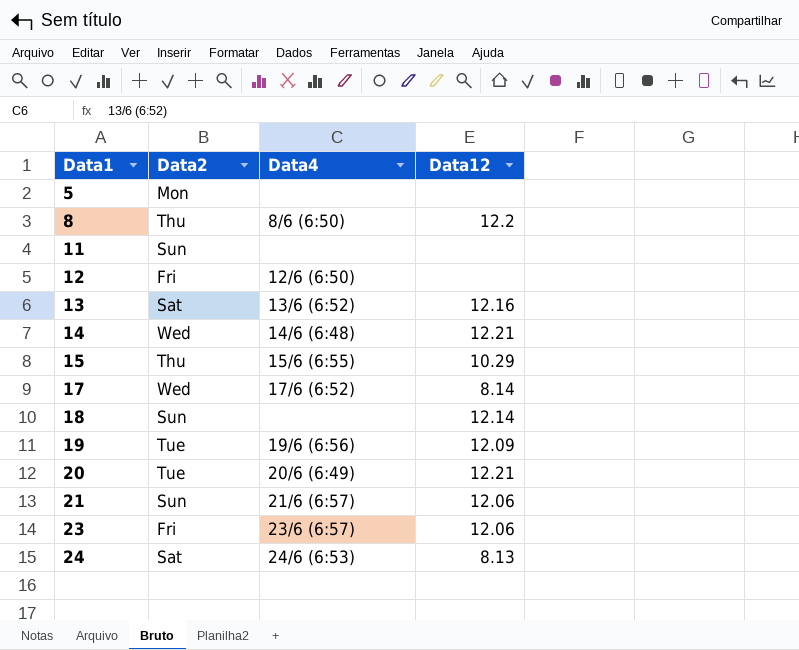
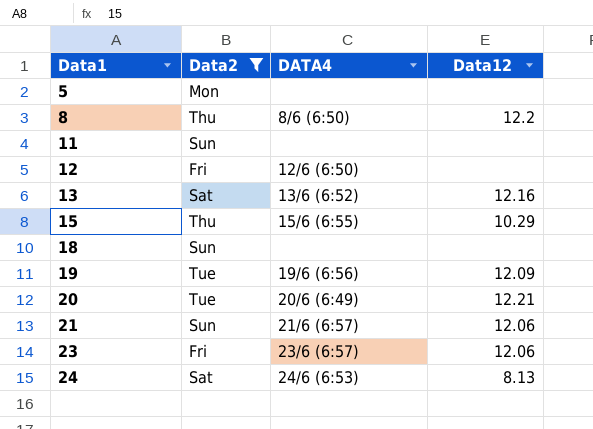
filter: none -> Data2 != Wed
column name: Data4 -> DATA4
18 | Data12: 12.14 -> none

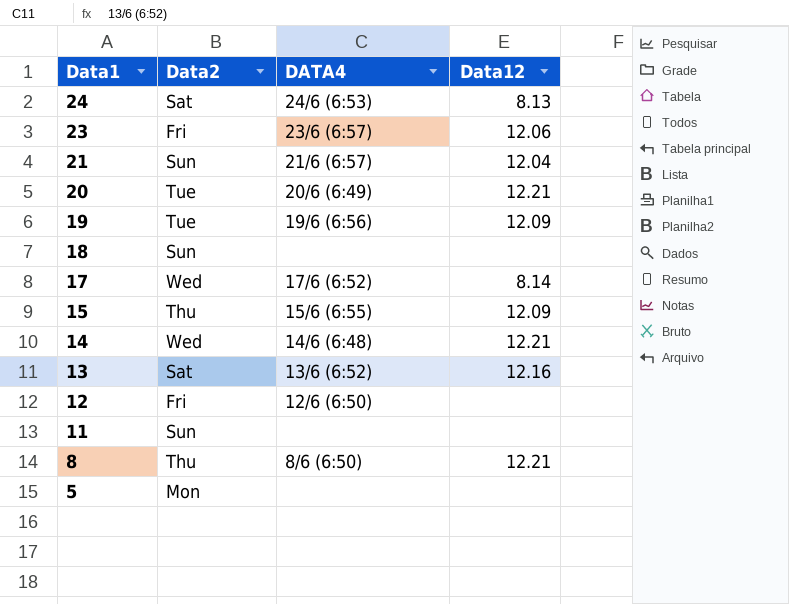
filter: Data2 != Wed -> none
row order: Data1 ascending -> Data1 descending
21 | Data12: 12.06 -> 12.04
15 | Data12: 10.29 -> 12.09
8 | Data12: 12.2 -> 12.21

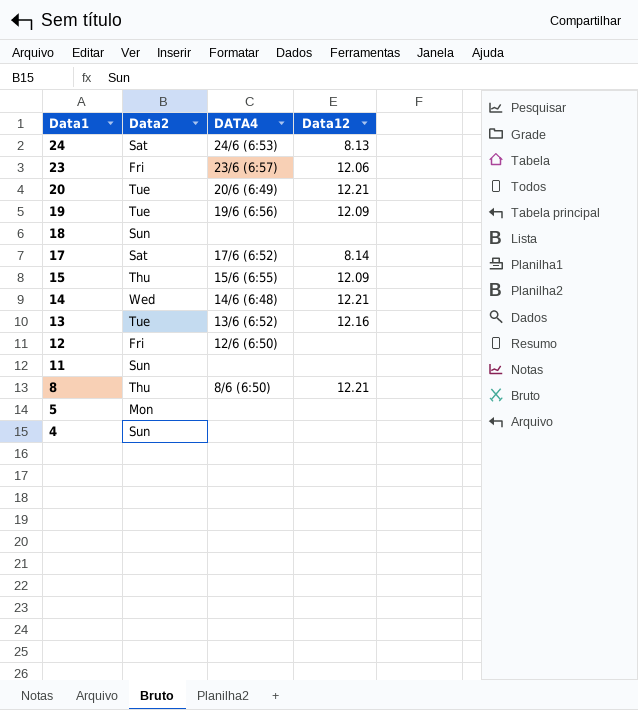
row 21: Sun | 21/6 (6:57) | 12.04 -> none
17 | Data2: Wed -> Sat
13 | Data2: Sat -> Tue
row 4: none -> Sun | none | none

